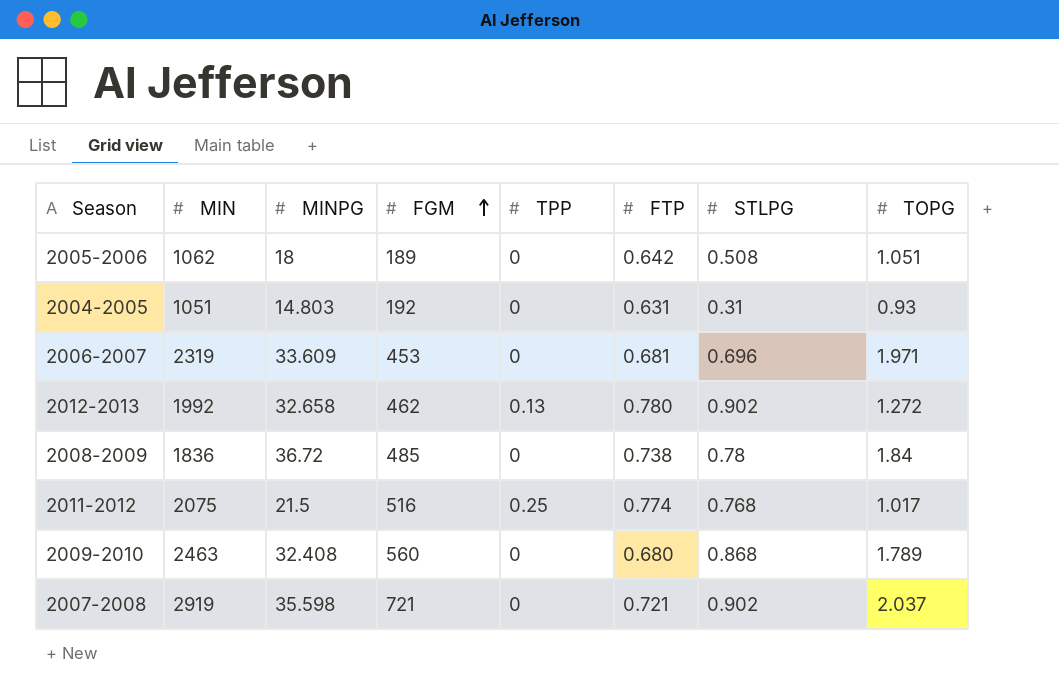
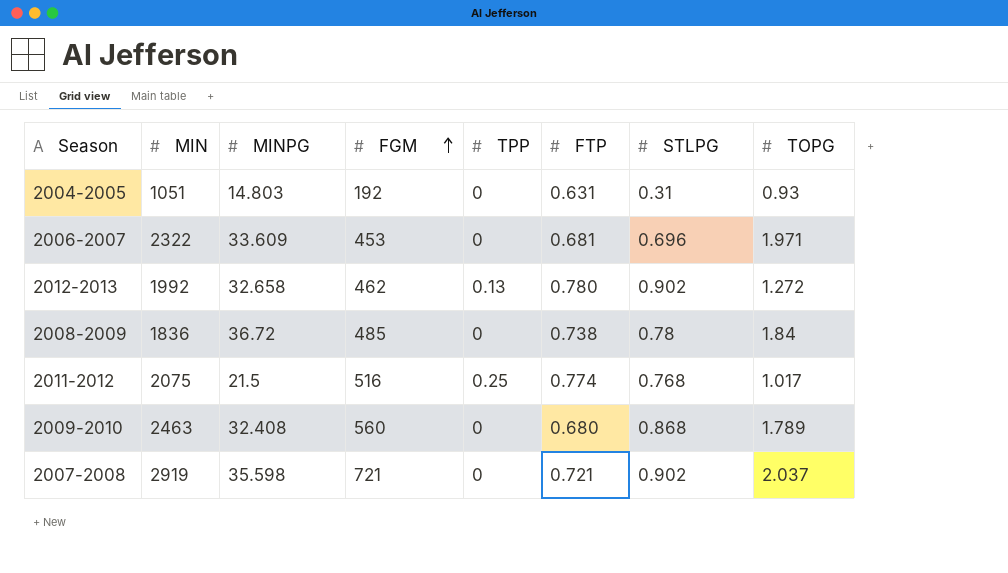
row 2005-2006: 1062 | 18 | 189 | 0 | 0.642 | 0.508 | 1.051 -> none
2006-2007 | MIN: 2319 -> 2322

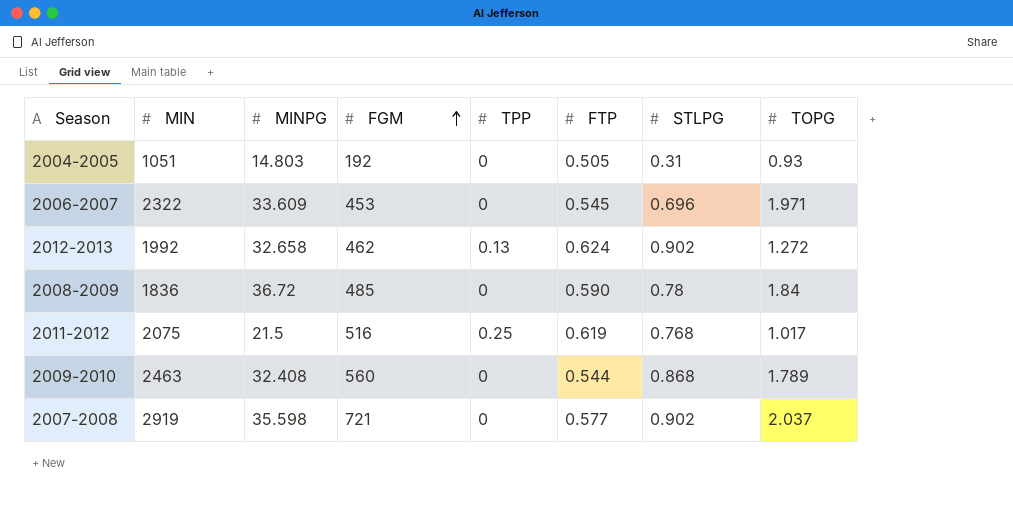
2004-2005 | FTP: 0.631 -> 0.505
2006-2007 | FTP: 0.681 -> 0.545
2012-2013 | FTP: 0.780 -> 0.624
2008-2009 | FTP: 0.738 -> 0.590
2011-2012 | FTP: 0.774 -> 0.619
2009-2010 | FTP: 0.680 -> 0.544
2007-2008 | FTP: 0.721 -> 0.577

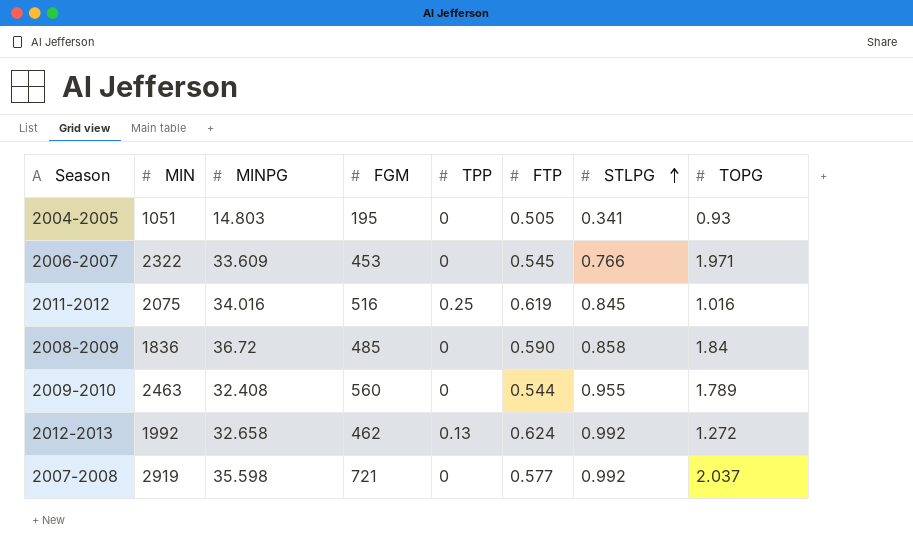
row order: FGM ascending -> STLPG ascending
2004-2005 | FGM: 192 -> 195
2004-2005 | STLPG: 0.31 -> 0.341
2006-2007 | STLPG: 0.696 -> 0.766
2011-2012 | MINPG: 21.5 -> 34.016
2011-2012 | STLPG: 0.768 -> 0.845
2011-2012 | TOPG: 1.017 -> 1.016
2008-2009 | STLPG: 0.78 -> 0.858
2009-2010 | STLPG: 0.868 -> 0.955
2012-2013 | STLPG: 0.902 -> 0.992
2007-2008 | STLPG: 0.902 -> 0.992

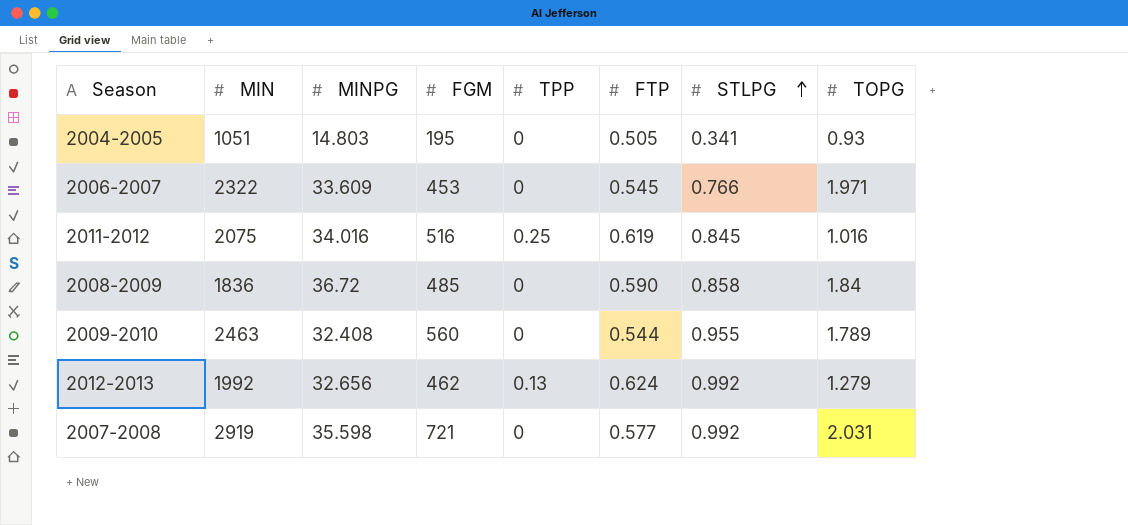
2012-2013 | MINPG: 32.658 -> 32.656
2012-2013 | TOPG: 1.272 -> 1.279
2007-2008 | TOPG: 2.037 -> 2.031

